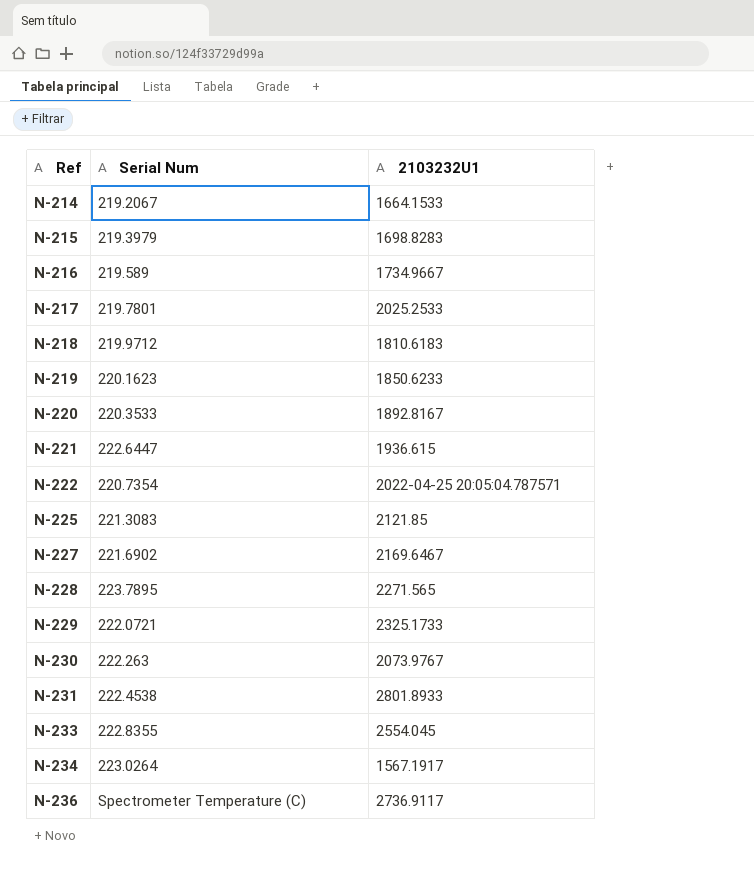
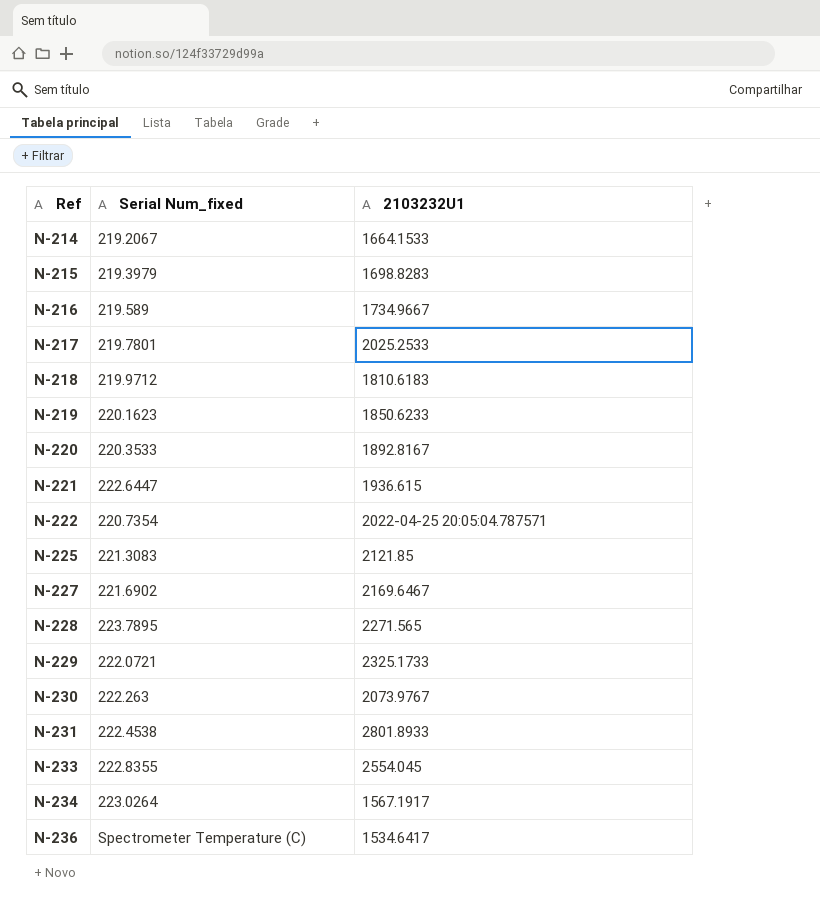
column name: Serial Num -> Serial Num_fixed
N-236 | 2103232U1: 2736.9117 -> 1534.6417

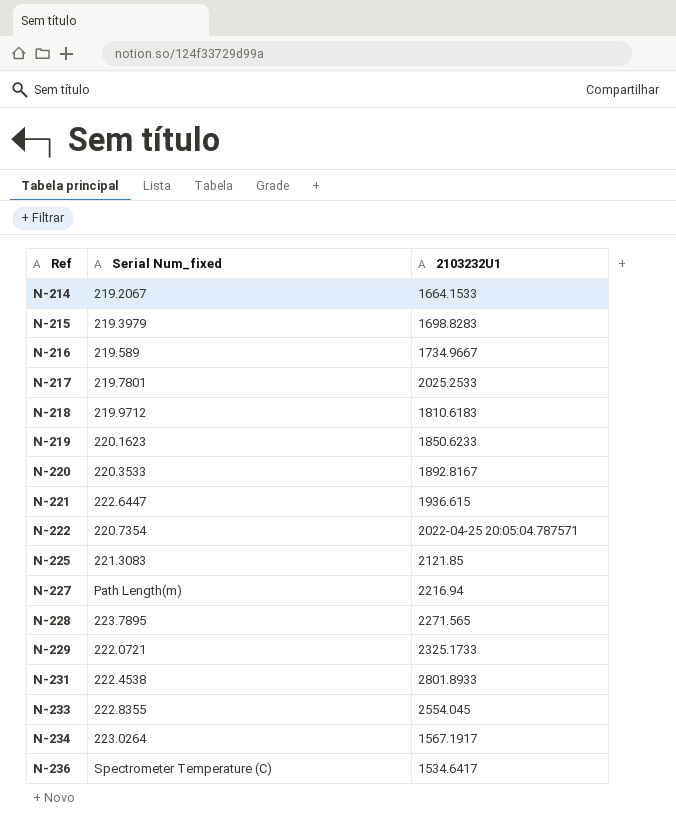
row N-230: 222.263 | 2073.9767 -> none
N-227 | Serial Num_fixed: 221.6902 -> Path Length(m)
N-227 | 2103232U1: 2169.6467 -> 2216.94

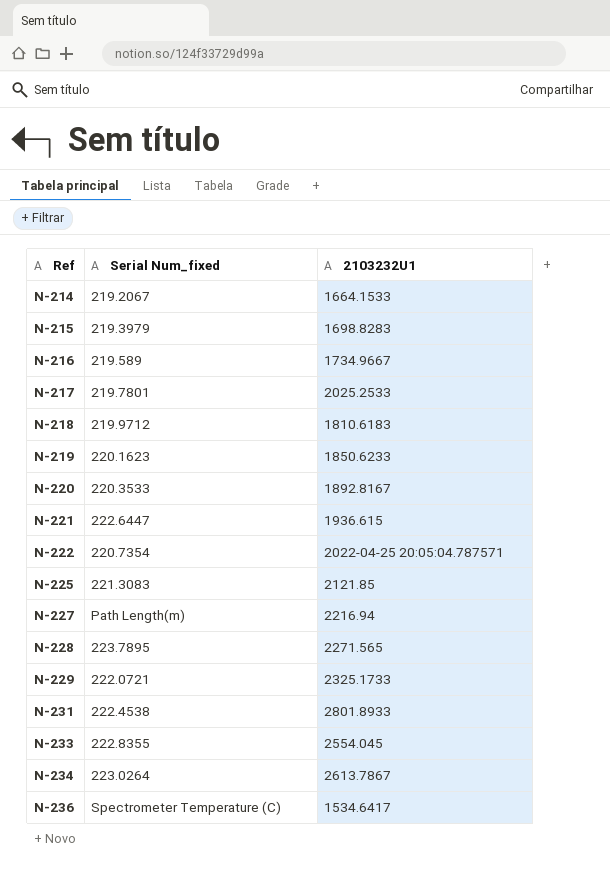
N-234 | 2103232U1: 1567.1917 -> 2613.7867

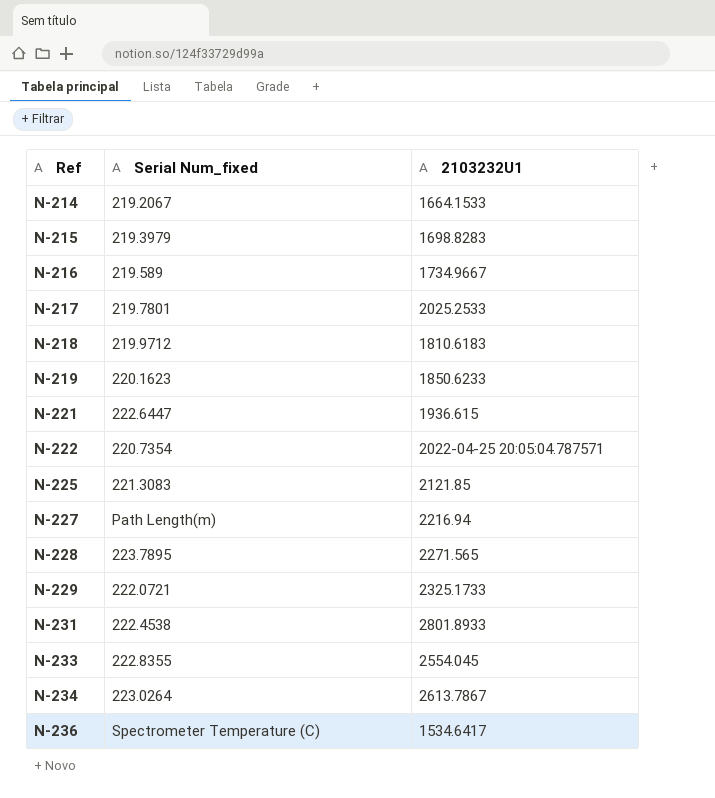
row N-220: 220.3533 | 1892.8167 -> none

